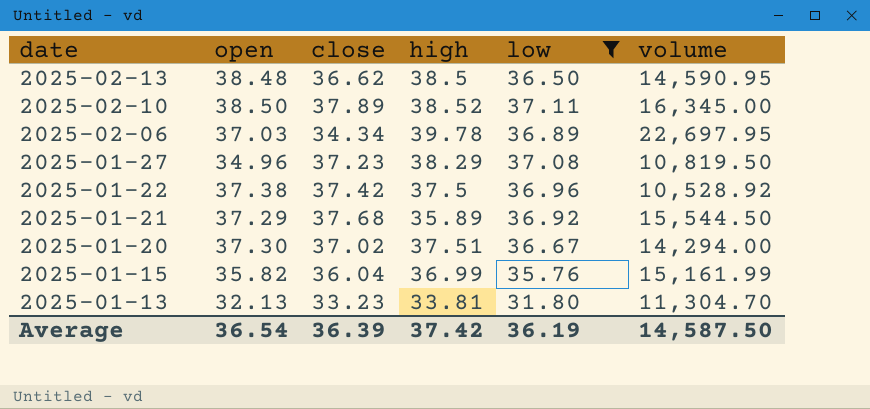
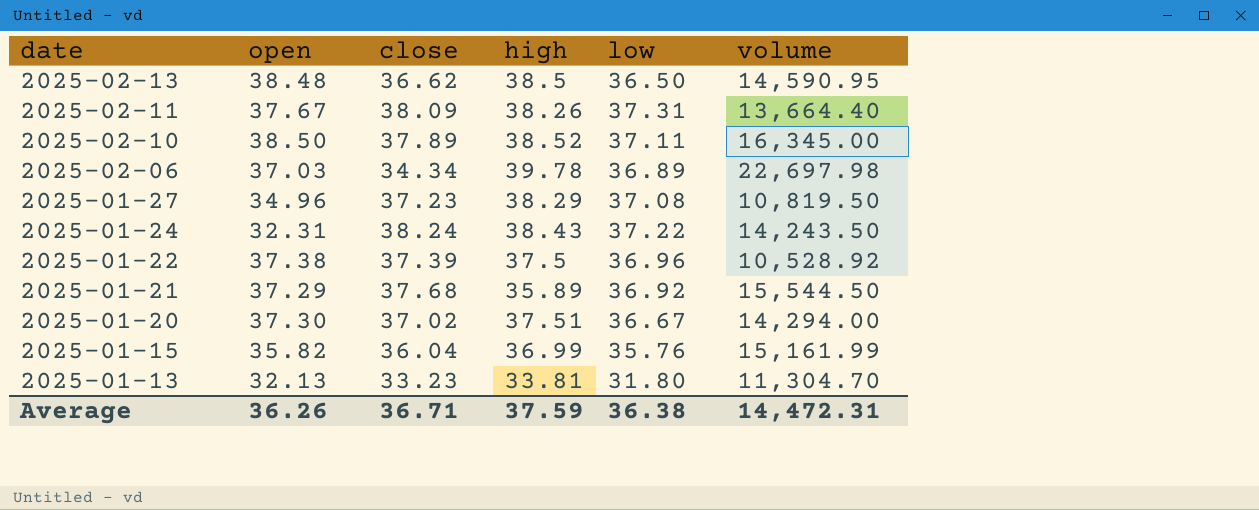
filter: low <= 37.11 -> none
2025-02-06 | volume: 22,697.95 -> 22,697.98
2025-01-22 | close: 37.42 -> 37.39
Average | open: 36.54 -> 36.26
Average | close: 36.39 -> 36.71
Average | high: 37.42 -> 37.59
Average | low: 36.19 -> 36.38
Average | volume: 14,587.50 -> 14,472.31

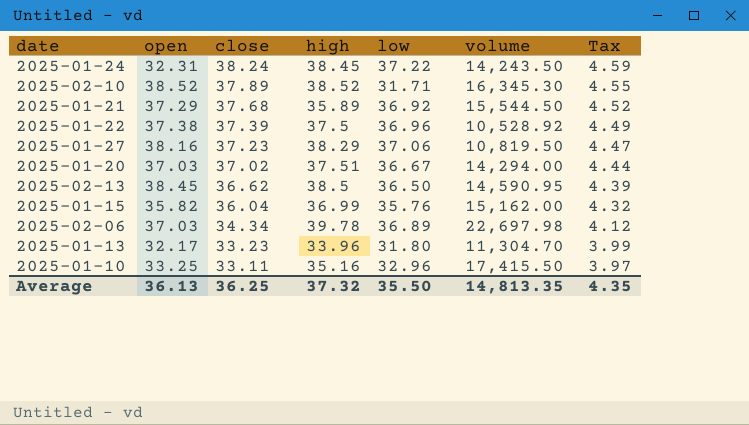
row order: date descending -> close descending
column Tax | formula: none -> [close] * 0.12
row 2025-02-11: 37.67 | 38.09 | 38.26 | 37.31 | 13,664.40 -> none
2025-01-24 | high: 38.43 -> 38.45
2025-02-10 | open: 38.50 -> 38.52
2025-02-10 | low: 37.11 -> 31.71
2025-02-10 | volume: 16,345.00 -> 16,345.30
2025-01-27 | open: 34.96 -> 38.16
2025-01-27 | low: 37.08 -> 37.06
2025-01-20 | open: 37.30 -> 37.03
2025-02-13 | open: 38.48 -> 38.45
2025-01-15 | volume: 15,161.99 -> 15,162.00
2025-01-13 | open: 32.13 -> 32.17
2025-01-13 | high: 33.81 -> 33.96
row 2025-01-10: none -> 33.25 | 33.11 | 35.16 | 32.96 | 17,415.50 | 3.97
Average | open: 36.26 -> 36.13
Average | close: 36.71 -> 36.25
Average | high: 37.59 -> 37.32
Average | low: 36.38 -> 35.50
Average | volume: 14,472.31 -> 14,813.35

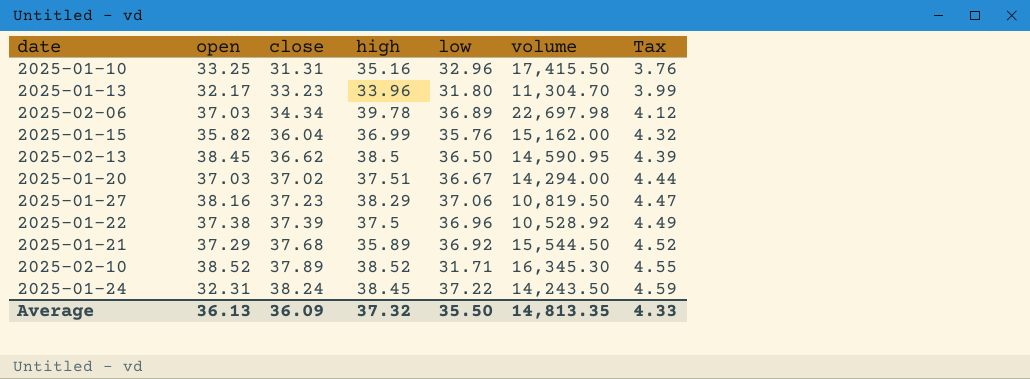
row order: close descending -> close ascending
2025-01-10 | close: 33.11 -> 31.31
2025-01-10 | Tax: 3.97 -> 3.76
Average | close: 36.25 -> 36.09
Average | Tax: 4.35 -> 4.33

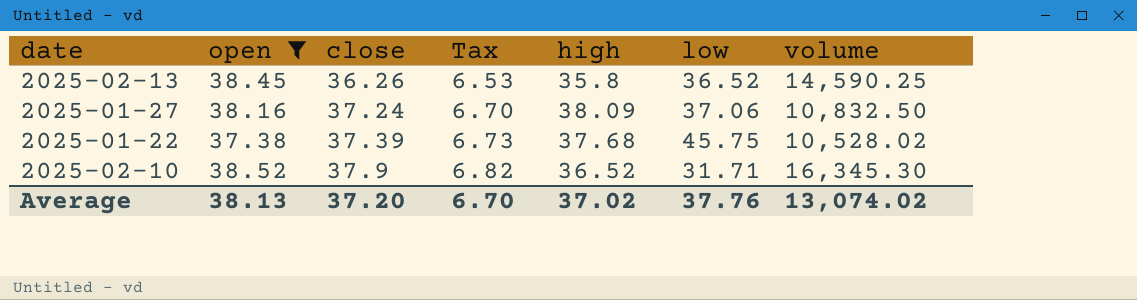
filter: none -> open >= 37.38
column Tax | formula: [close] * 0.12 -> [close] * 0.18
column Tax | position: 7 -> 4
2025-02-13 | close: 36.62 -> 36.26
2025-02-13 | high: 38.5 -> 35.8
2025-02-13 | low: 36.50 -> 36.52
2025-02-13 | volume: 14,590.95 -> 14,590.25
2025-01-27 | close: 37.23 -> 37.24
2025-01-27 | high: 38.29 -> 38.09
2025-01-27 | volume: 10,819.50 -> 10,832.50
2025-01-22 | high: 37.5 -> 37.68
2025-01-22 | low: 36.96 -> 45.75
2025-01-22 | volume: 10,528.92 -> 10,528.02
2025-02-10 | close: 37.89 -> 37.9
2025-02-10 | high: 38.52 -> 36.52
Average | open: 36.13 -> 38.13
Average | close: 36.09 -> 37.20
Average | Tax: 4.33 -> 6.70
Average | high: 37.32 -> 37.02
Average | low: 35.50 -> 37.76
Average | volume: 14,813.35 -> 13,074.02

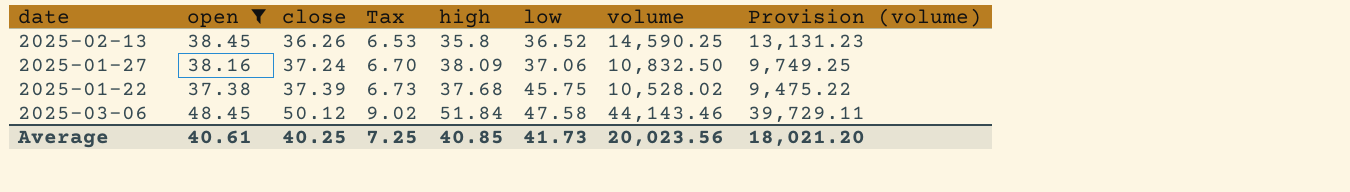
column Provision (volume) | formula: none -> [volume] * 0.9
row 2025-02-10: 38.52 | 37.9 | 6.82 | 36.52 | 31.71 | 16,345.30 -> none
row 2025-03-06: none -> 48.45 | 50.12 | 9.02 | 51.84 | 47.58 | 44,143.46 | 39,729.11
Average | open: 38.13 -> 40.61
Average | close: 37.20 -> 40.25
Average | Tax: 6.70 -> 7.25
Average | high: 37.02 -> 40.85
Average | low: 37.76 -> 41.73
Average | volume: 13,074.02 -> 20,023.56

